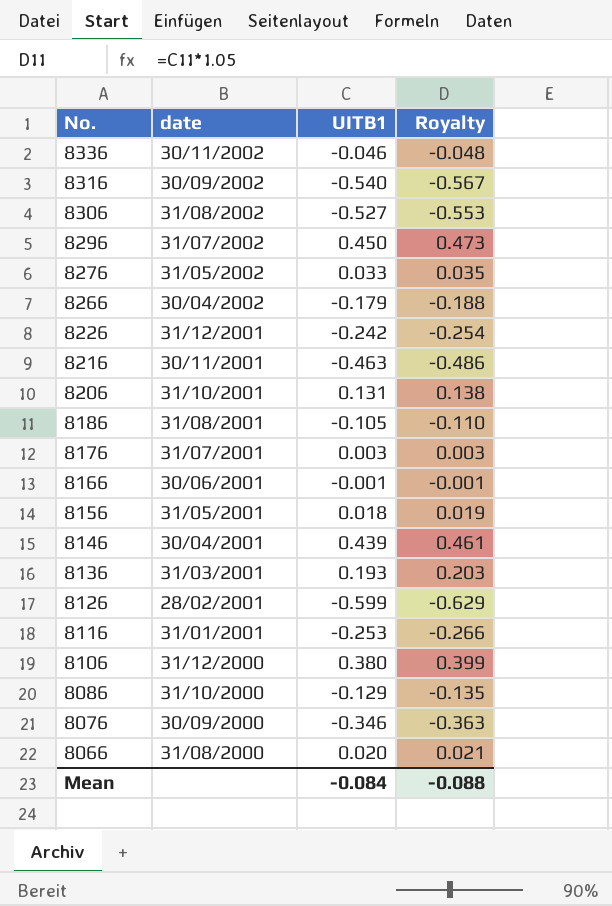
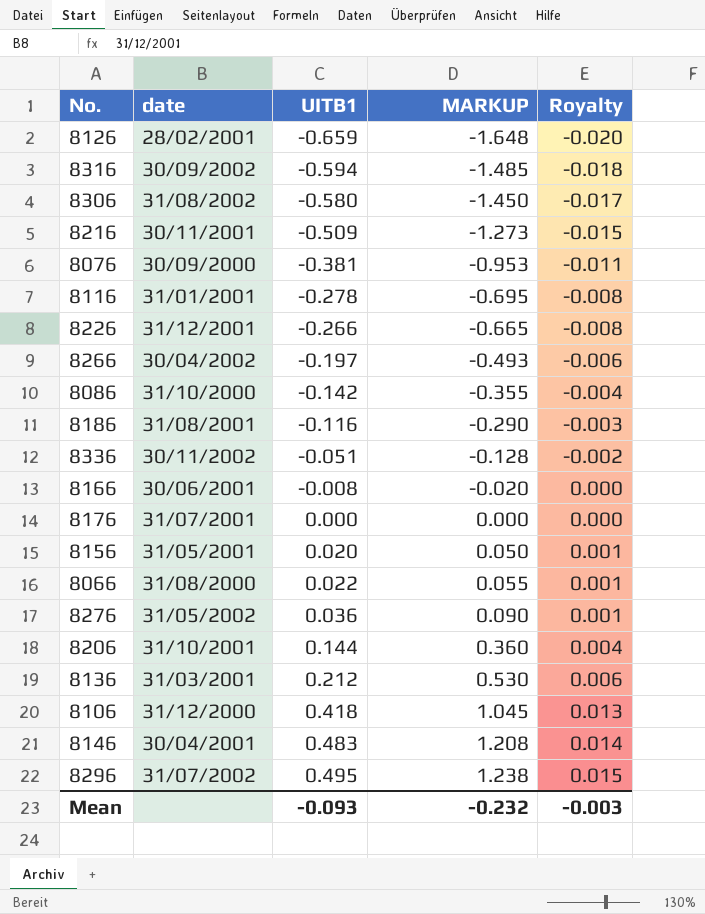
row order: No. descending -> UITB1 ascending
column MARKUP | formula: none -> [UITB1] * 2.5
column Royalty | formula: [UITB1] * 1.05 -> [UITB1] * 0.03
8126 | UITB1: -0.599 -> -0.659
8316 | UITB1: -0.540 -> -0.594
8306 | UITB1: -0.527 -> -0.580
8216 | UITB1: -0.463 -> -0.509
8076 | UITB1: -0.346 -> -0.381
8116 | UITB1: -0.253 -> -0.278
8226 | UITB1: -0.242 -> -0.266
8266 | UITB1: -0.179 -> -0.197
8086 | UITB1: -0.129 -> -0.142
8186 | UITB1: -0.105 -> -0.116
8336 | UITB1: -0.046 -> -0.051
8166 | UITB1: -0.001 -> -0.008
8176 | UITB1: 0.003 -> 0.000
8156 | UITB1: 0.018 -> 0.020
8066 | UITB1: 0.020 -> 0.022
8276 | UITB1: 0.033 -> 0.036
8206 | UITB1: 0.131 -> 0.144
8136 | UITB1: 0.193 -> 0.212
8106 | UITB1: 0.380 -> 0.418
8146 | UITB1: 0.439 -> 0.483
8296 | UITB1: 0.450 -> 0.495
Mean | UITB1: -0.084 -> -0.093
Mean | Royalty: -0.088 -> -0.003

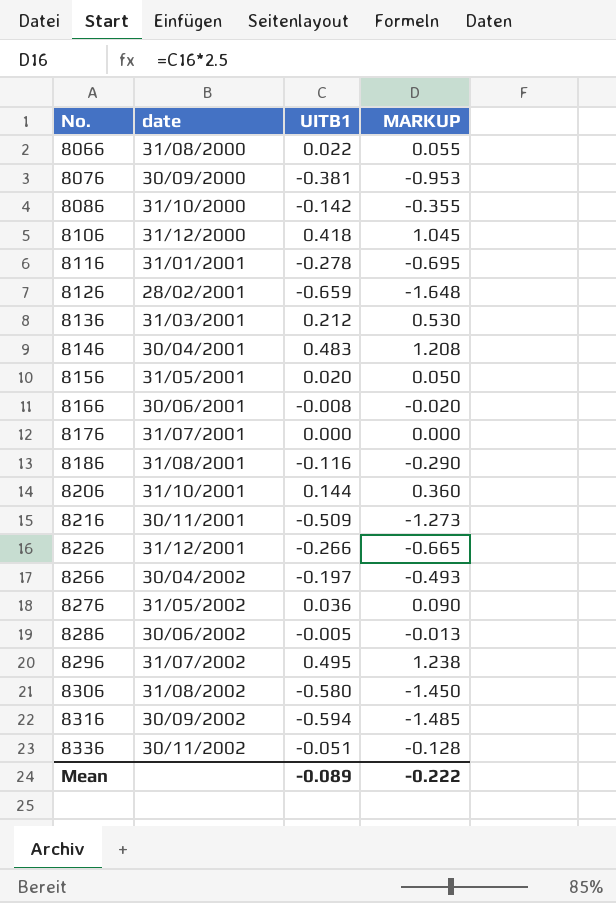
row order: UITB1 ascending -> No. ascending
column Royalty | formula: [UITB1] * 0.03 -> none
row 8286: none -> 30/06/2002 | -0.005 | -0.013
Mean | UITB1: -0.093 -> -0.089
Mean | MARKUP: -0.232 -> -0.222

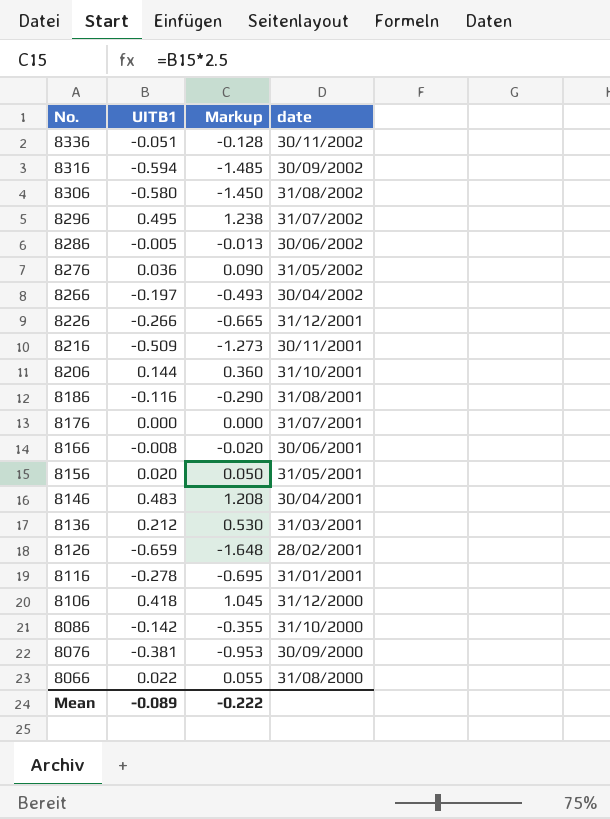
row order: No. ascending -> No. descending
column name: MARKUP -> Markup
column date | position: 2 -> 4

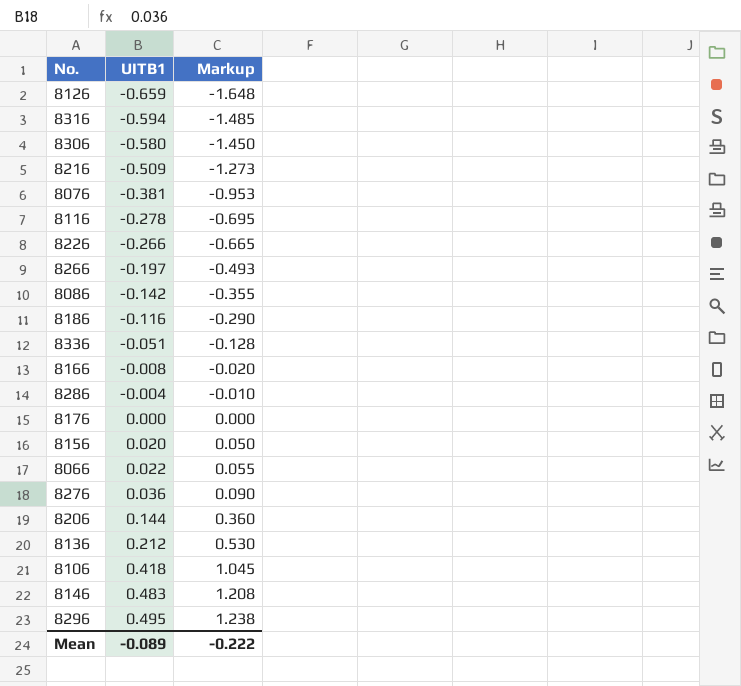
row order: No. descending -> UITB1 ascending
column date | position: 4 -> none
8286 | UITB1: -0.005 -> -0.004
8286 | Markup: -0.013 -> -0.010

